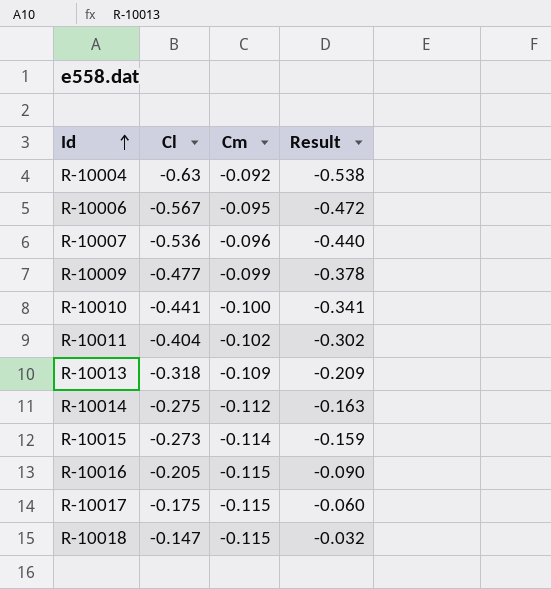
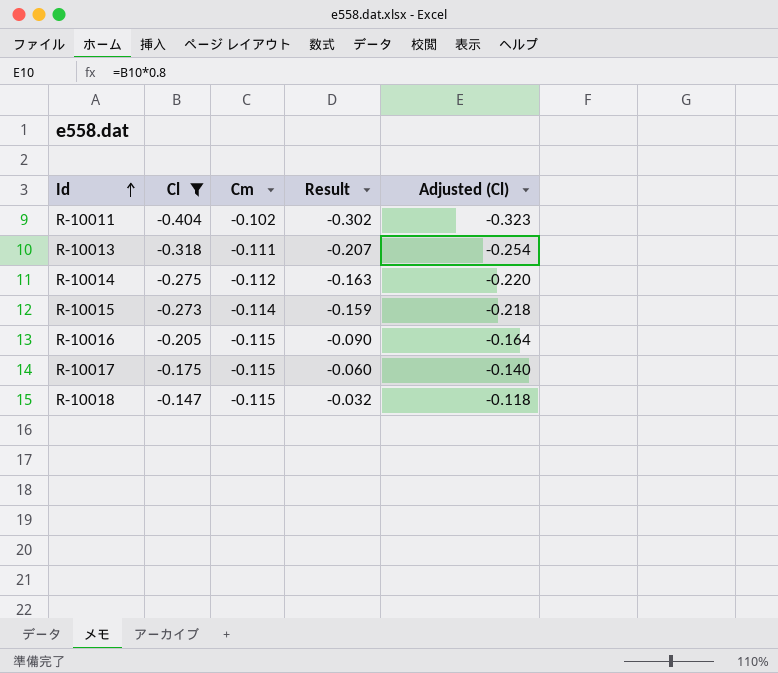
filter: none -> Cl >= -0.404
column Adjusted (Cl) | formula: none -> [Cl] * 0.8
R-10013 | Cm: -0.109 -> -0.111
R-10013 | Result: -0.209 -> -0.207

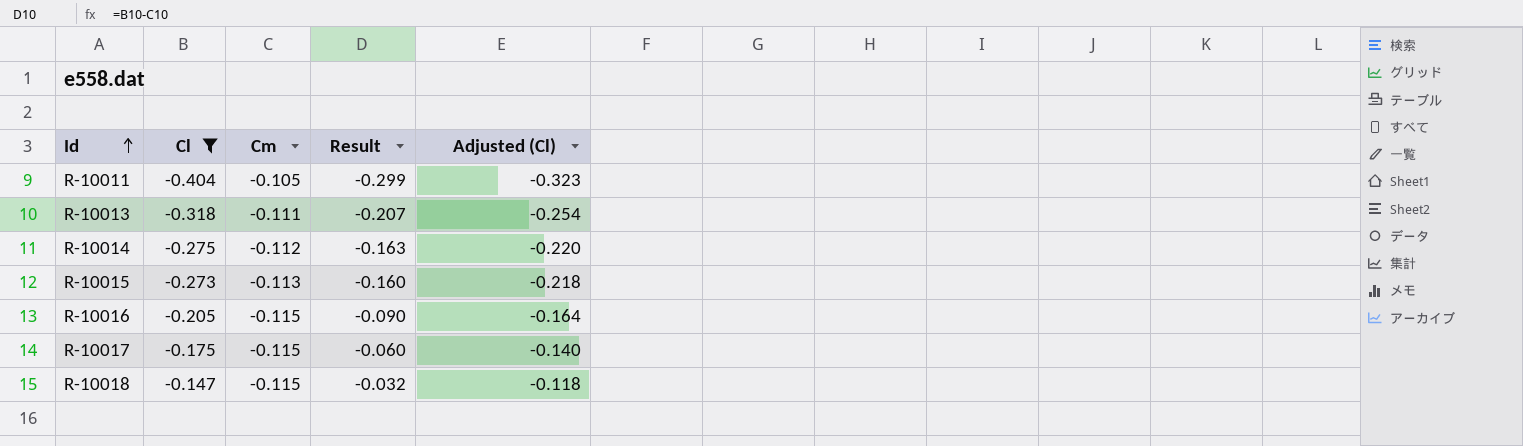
R-10011 | Cm: -0.102 -> -0.105
R-10011 | Result: -0.302 -> -0.299
R-10015 | Cm: -0.114 -> -0.113
R-10015 | Result: -0.159 -> -0.160

